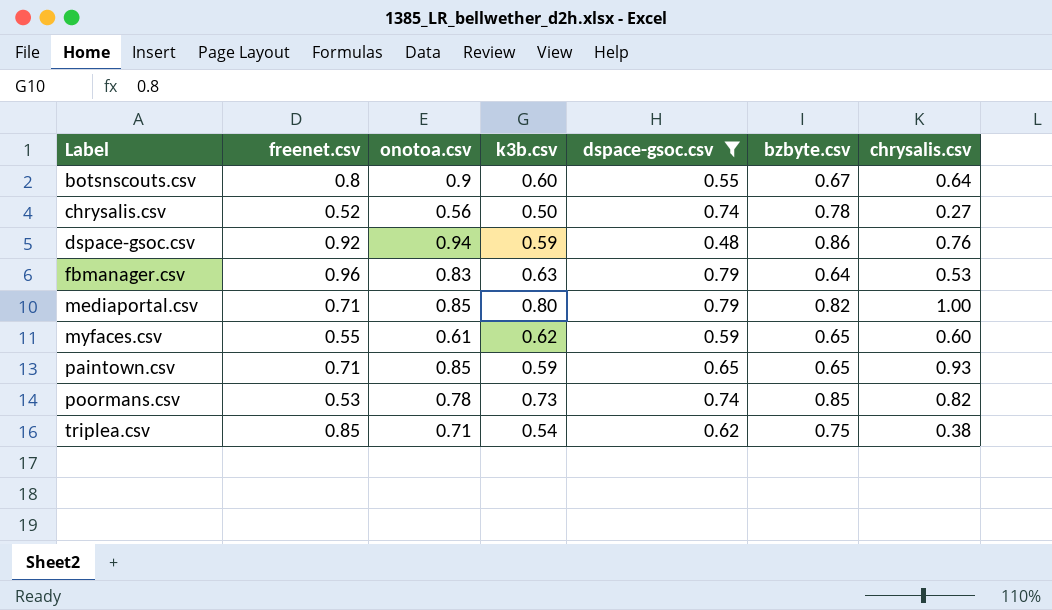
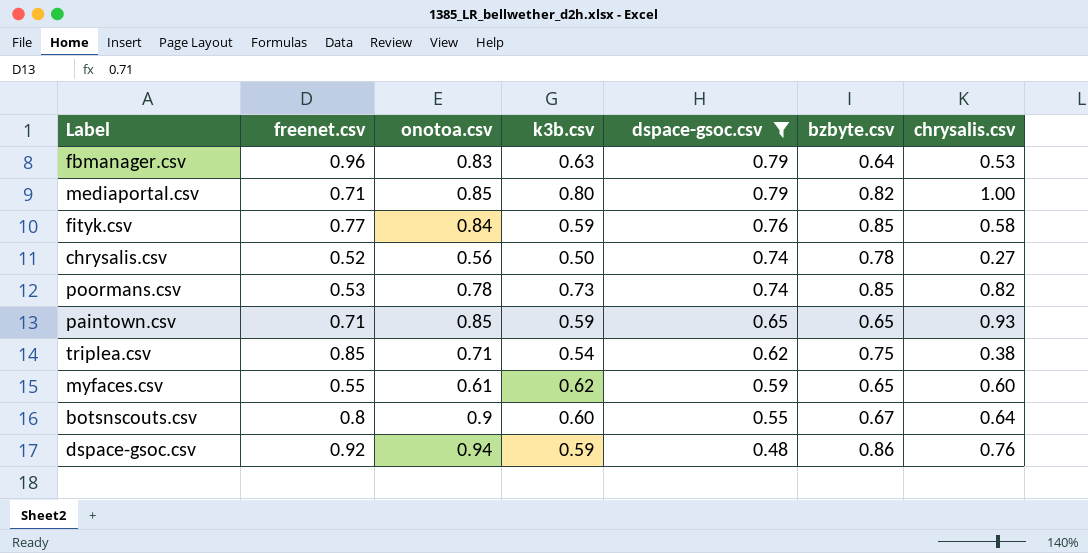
row order: Label ascending -> dspace-gsoc.csv descending
row fityk.csv: none -> 0.77 | 0.84 | 0.59 | 0.76 | 0.85 | 0.58

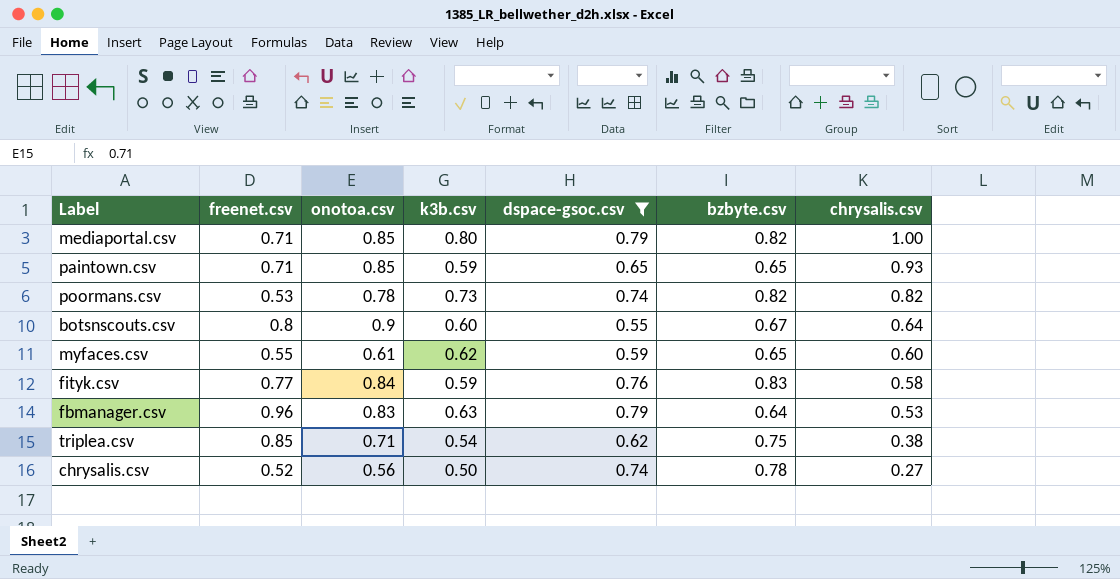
row order: dspace-gsoc.csv descending -> chrysalis.csv descending
row dspace-gsoc.csv: 0.92 | 0.94 | 0.59 | 0.48 | 0.86 | 0.76 -> none
poormans.csv | bzbyte.csv: 0.85 -> 0.82
fityk.csv | bzbyte.csv: 0.85 -> 0.83

